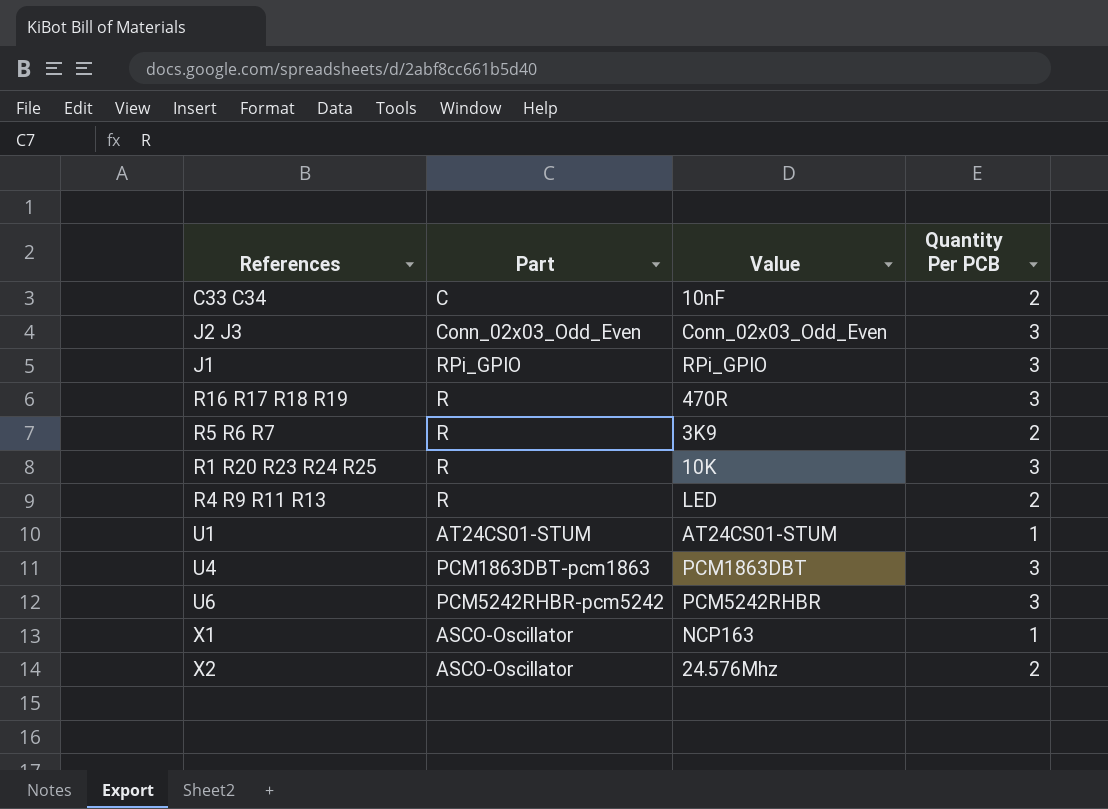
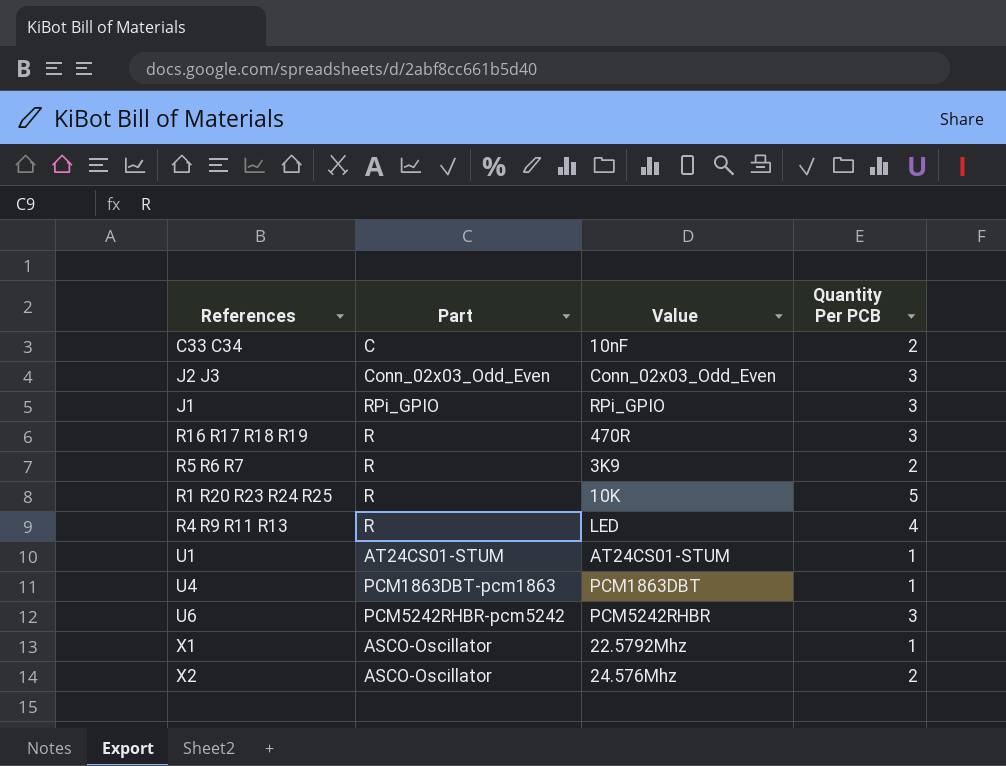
R1 R20 R23 R24 R25 | Quantity Per PCB: 3 -> 5
R4 R9 R11 R13 | Quantity Per PCB: 2 -> 4
U4 | Quantity Per PCB: 3 -> 1
X1 | Value: NCP163 -> 22.5792Mhz

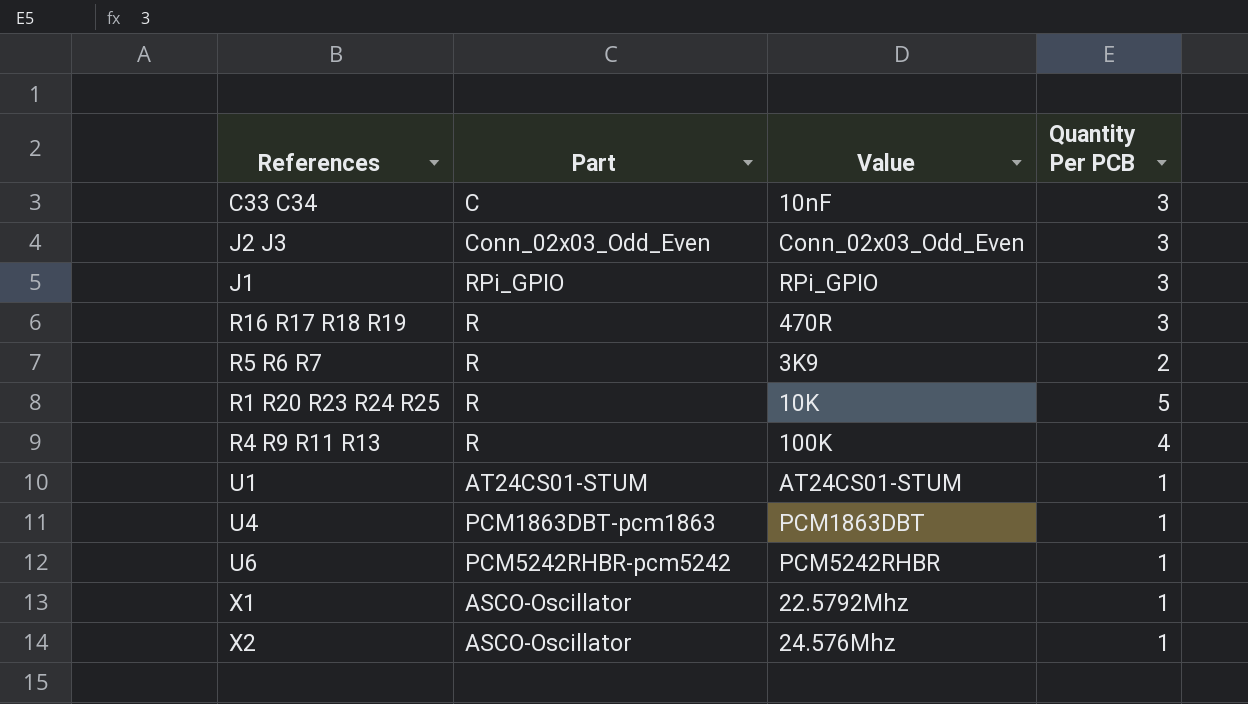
C33 C34 | Quantity Per PCB: 2 -> 3
R4 R9 R11 R13 | Value: LED -> 100K
U6 | Quantity Per PCB: 3 -> 1
X2 | Quantity Per PCB: 2 -> 1

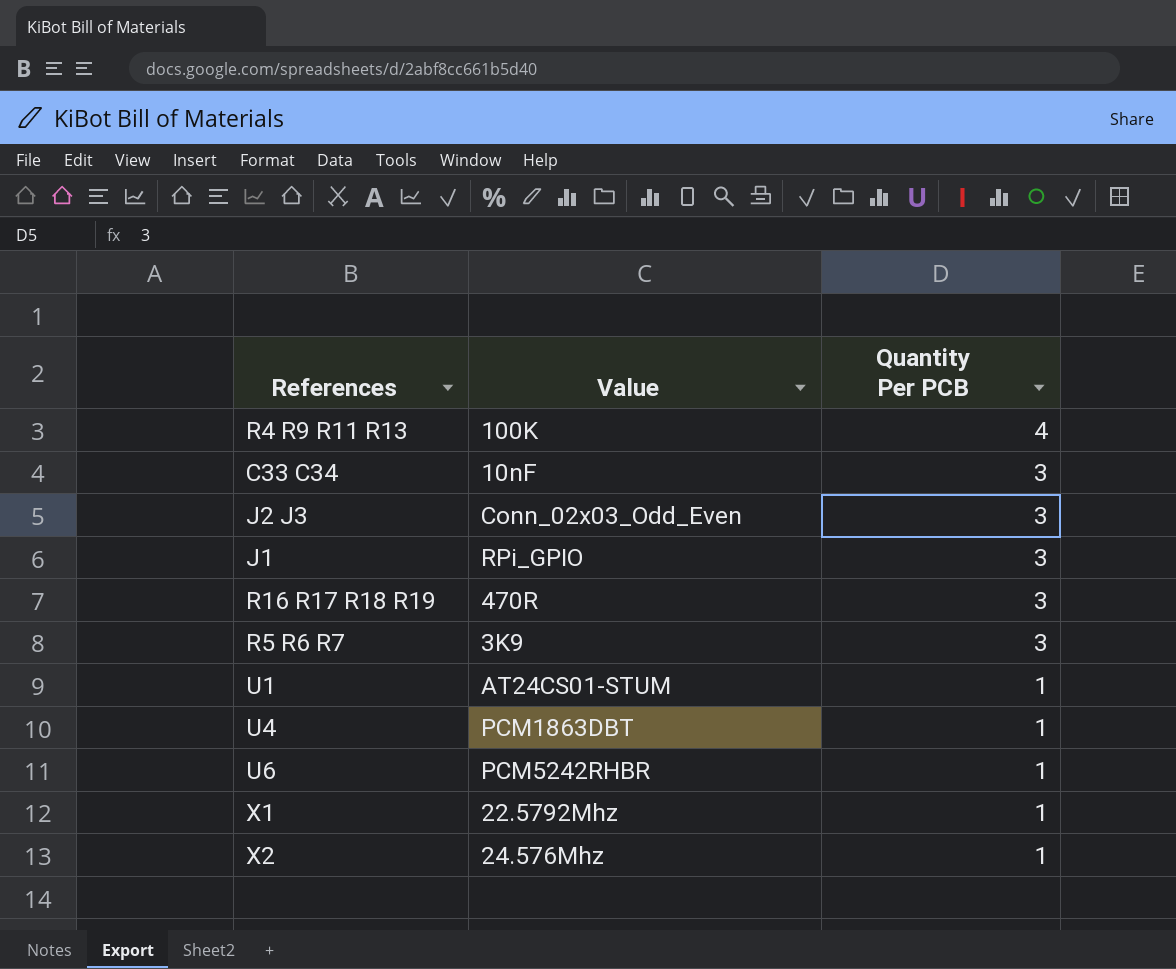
row order: none -> Quantity Per PCB descending
column Part | position: 2 -> none
row R1 R20 R23 R24 R25: R | 10K | 5 -> none
R5 R6 R7 | Quantity Per PCB: 2 -> 3

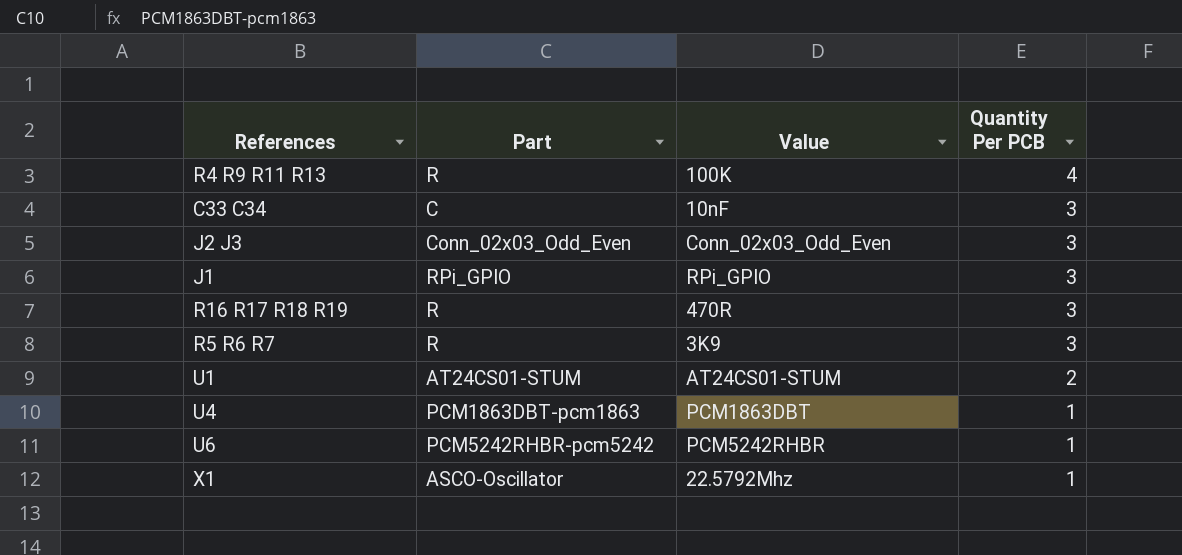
column Part | position: none -> 2
row X2: 24.576Mhz | 1 -> none
U1 | Quantity Per PCB: 1 -> 2

